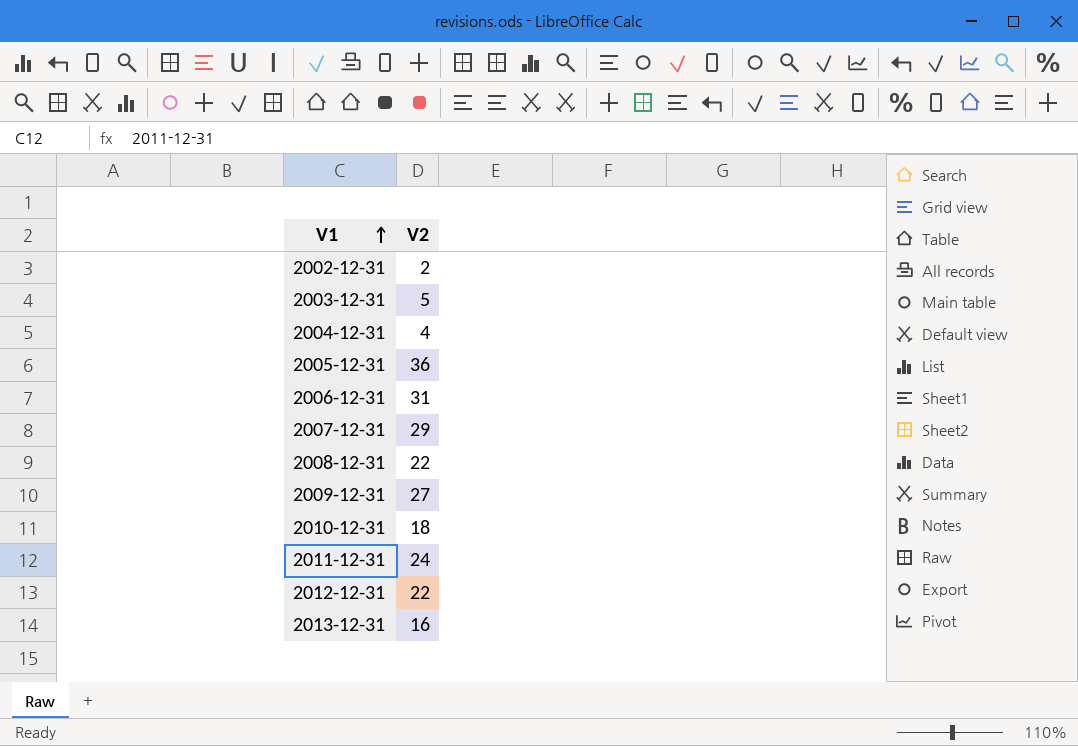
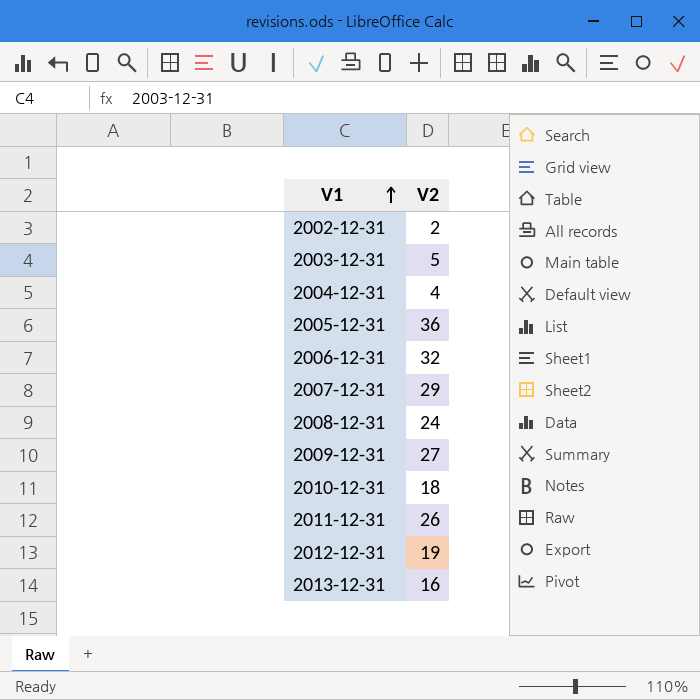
2006-12-31 | V2: 31 -> 32
2008-12-31 | V2: 22 -> 24
2011-12-31 | V2: 24 -> 26
2012-12-31 | V2: 22 -> 19

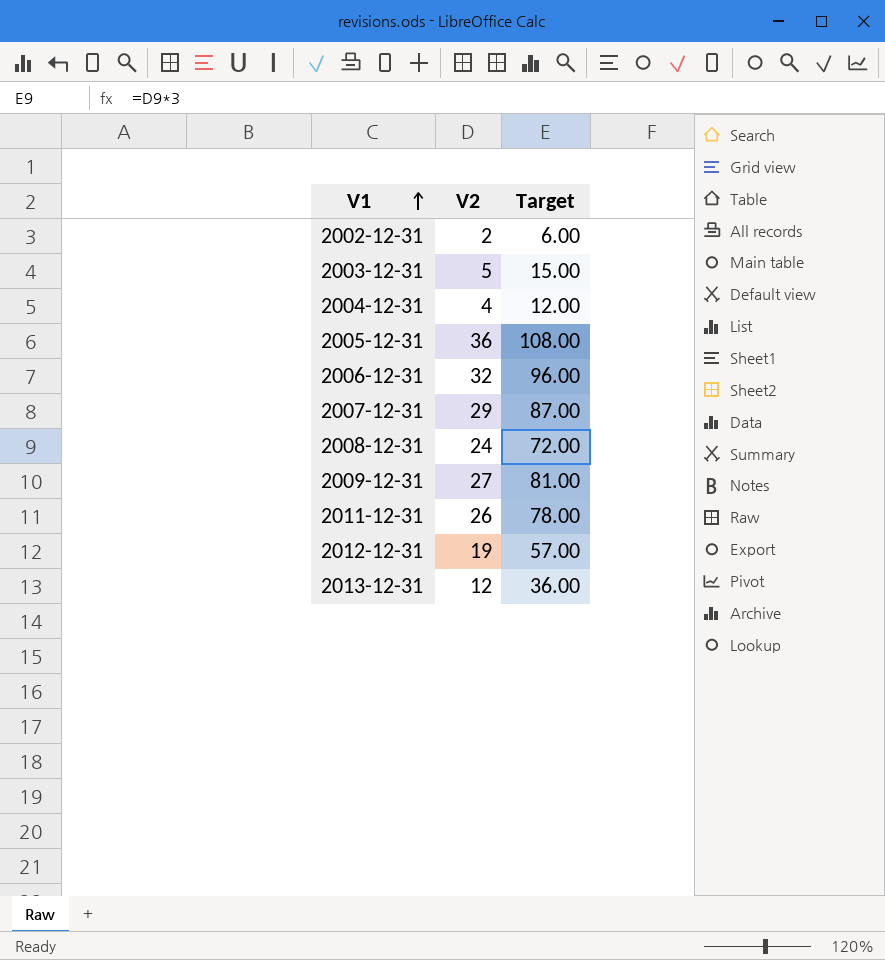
column Target | formula: none -> [V2] * 3
row 2010-12-31: 18 -> none
2013-12-31 | V2: 16 -> 12

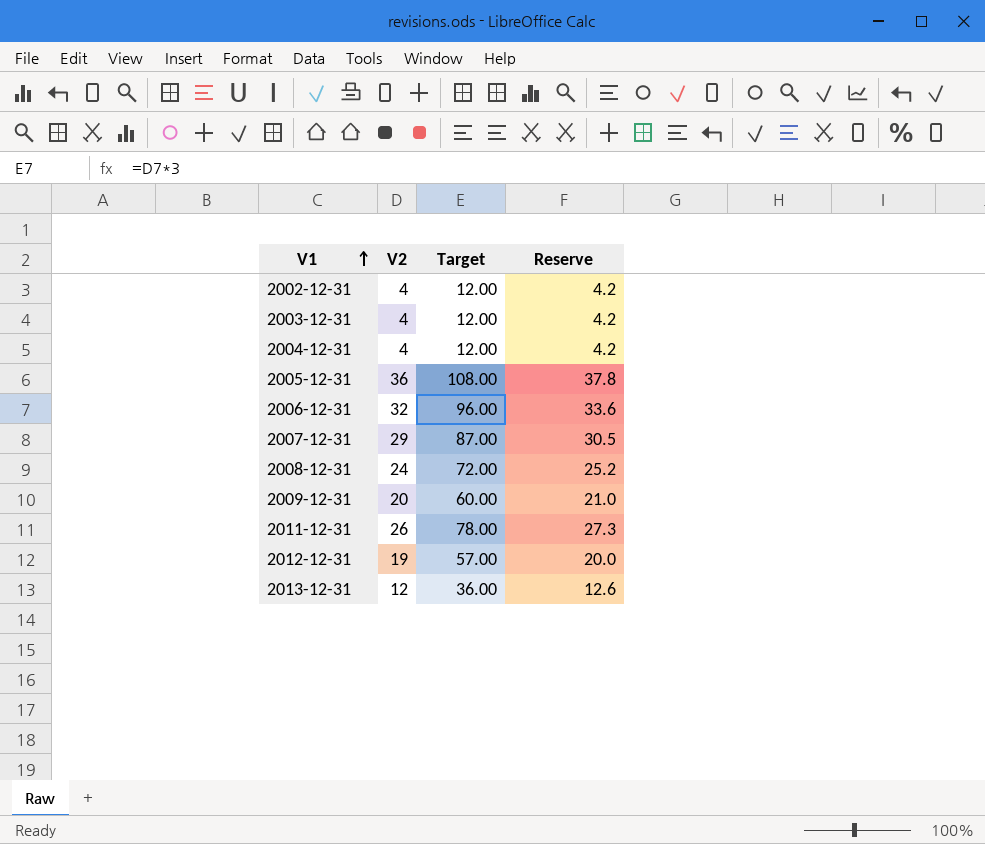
column Reserve | formula: none -> [V2] * 1.05
2002-12-31 | V2: 2 -> 4
2002-12-31 | Target: 6.00 -> 12.00
2003-12-31 | V2: 5 -> 4
2003-12-31 | Target: 15.00 -> 12.00
2009-12-31 | V2: 27 -> 20
2009-12-31 | Target: 81.00 -> 60.00

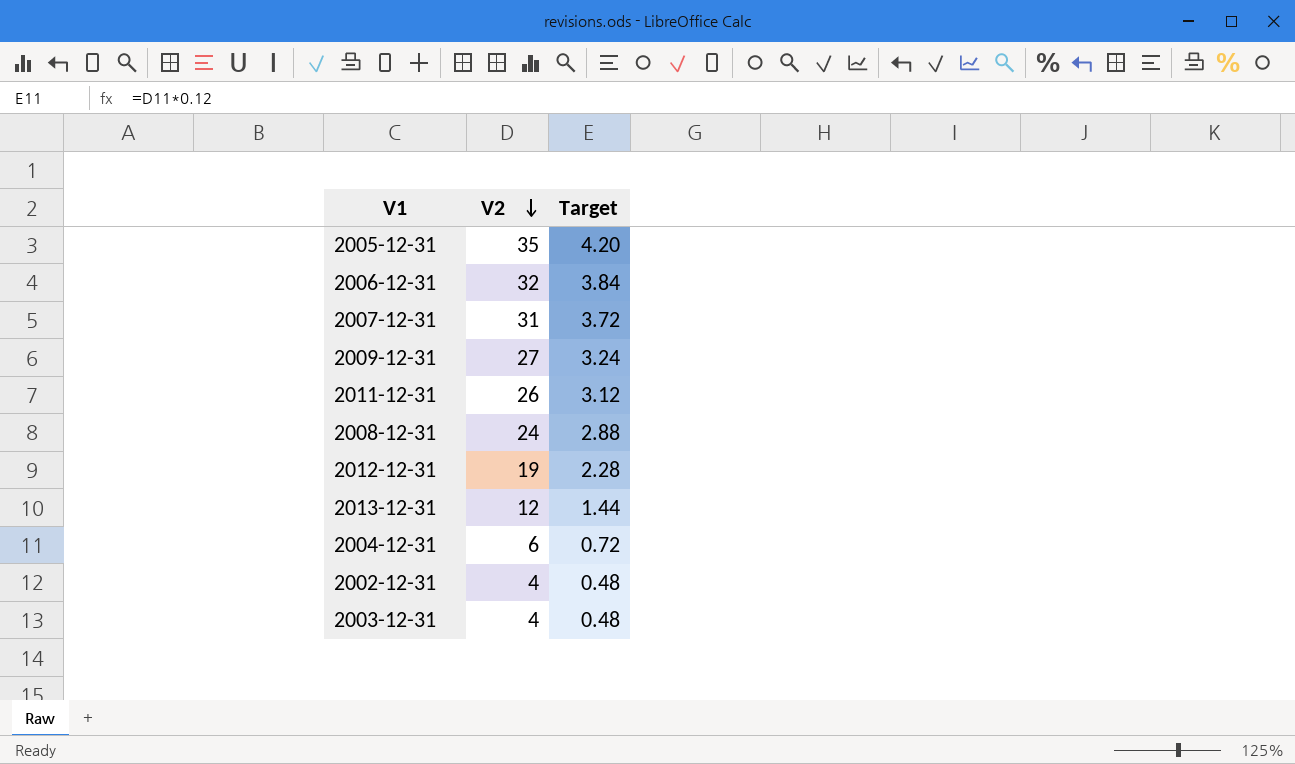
row order: V1 ascending -> V2 descending
column Reserve | formula: [V2] * 1.05 -> none
column Target | formula: [V2] * 3 -> [V2] * 0.12
2005-12-31 | V2: 36 -> 35
2007-12-31 | V2: 29 -> 31
2009-12-31 | V2: 20 -> 27
2004-12-31 | V2: 4 -> 6

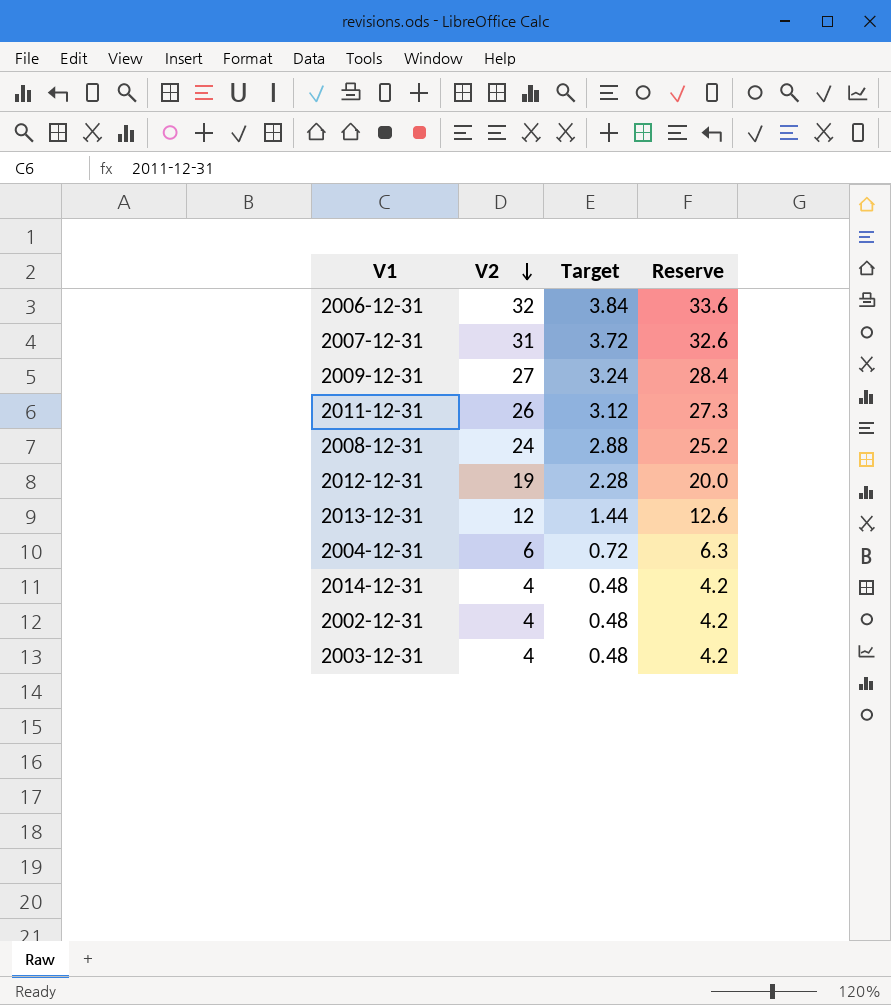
column Reserve | formula: none -> [V2] * 1.05
row 2005-12-31: 35 | 4.20 -> none
row 2014-12-31: none -> 4 | 0.48 | 4.2

